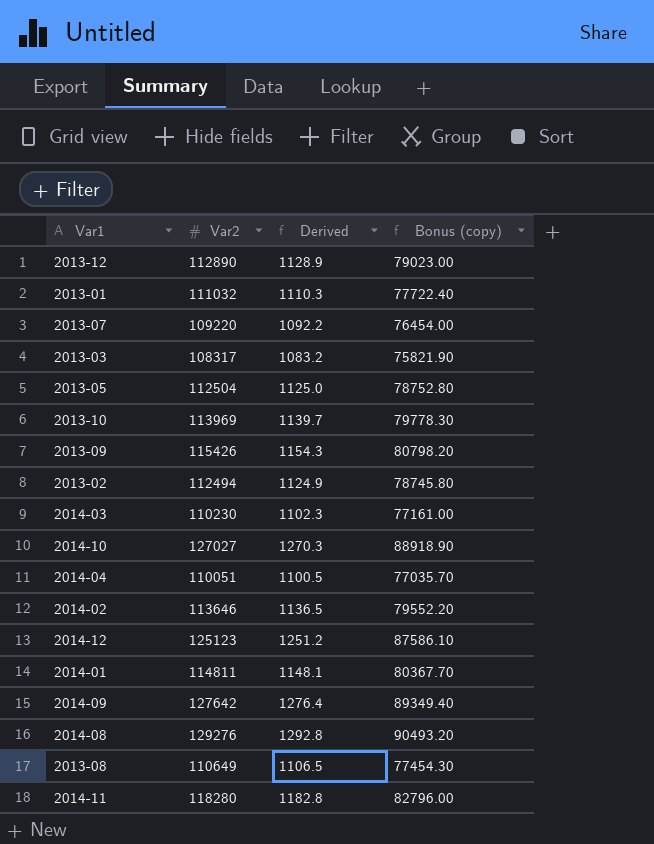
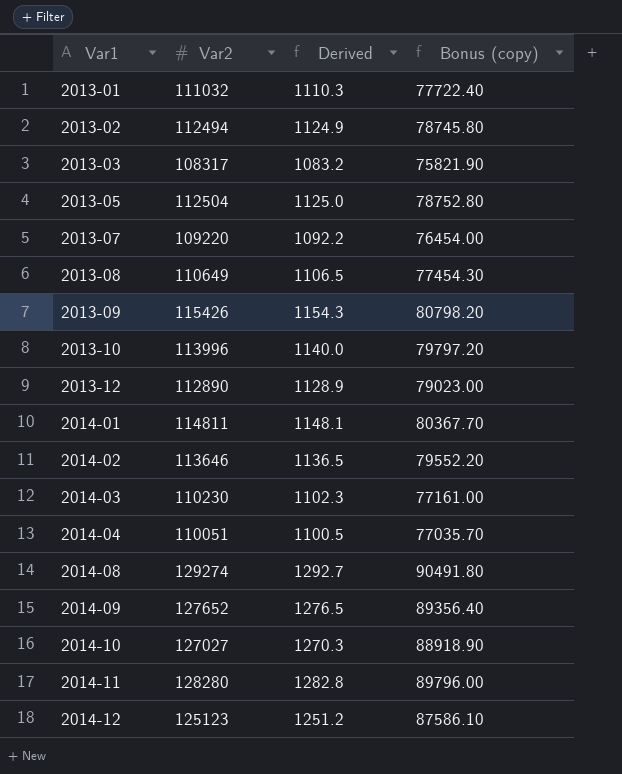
row order: none -> Var1 ascending
2013-10 | Var2: 113969 -> 113996
2013-10 | Derived: 1139.7 -> 1140.0
2013-10 | Bonus (copy): 79778.30 -> 79797.20
2014-08 | Var2: 129276 -> 129274
2014-08 | Derived: 1292.8 -> 1292.7
2014-08 | Bonus (copy): 90493.20 -> 90491.80
2014-09 | Var2: 127642 -> 127652
2014-09 | Derived: 1276.4 -> 1276.5
2014-09 | Bonus (copy): 89349.40 -> 89356.40
2014-11 | Var2: 118280 -> 128280
2014-11 | Derived: 1182.8 -> 1282.8
2014-11 | Bonus (copy): 82796.00 -> 89796.00

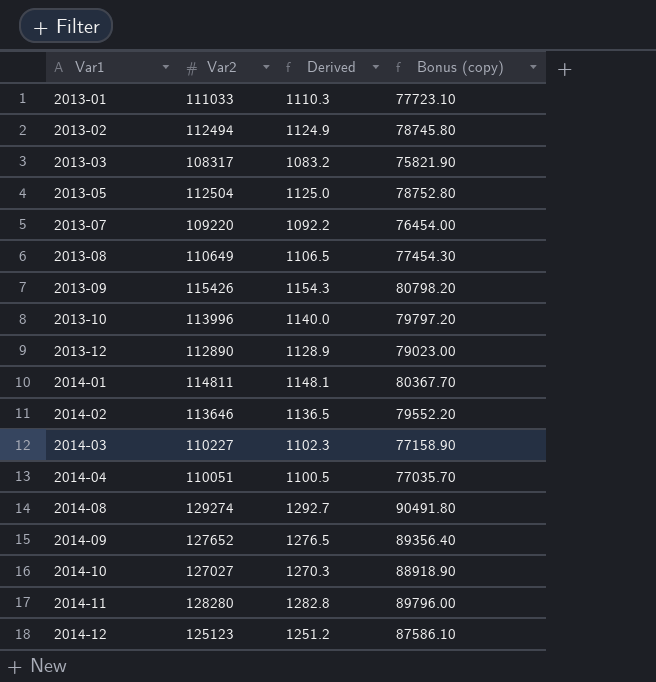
2013-01 | Var2: 111032 -> 111033
2013-01 | Bonus (copy): 77722.40 -> 77723.10
2014-03 | Var2: 110230 -> 110227
2014-03 | Bonus (copy): 77161.00 -> 77158.90

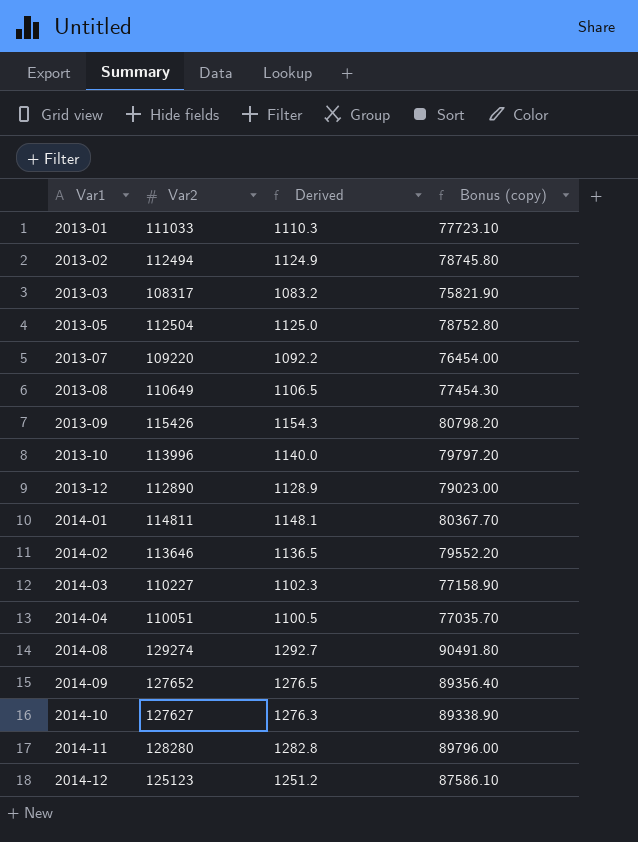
2014-10 | Var2: 127027 -> 127627
2014-10 | Derived: 1270.3 -> 1276.3
2014-10 | Bonus (copy): 88918.90 -> 89338.90

